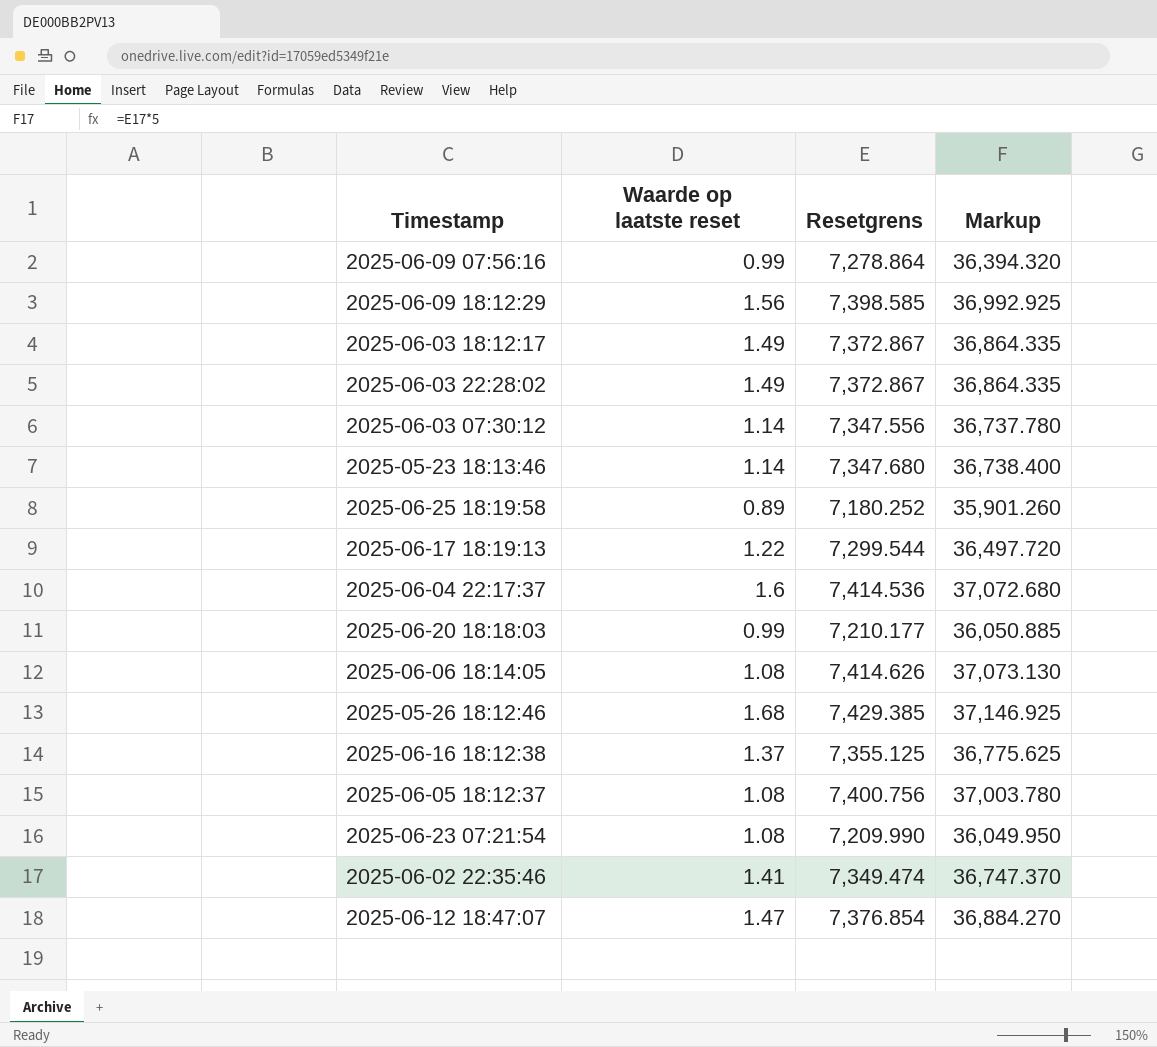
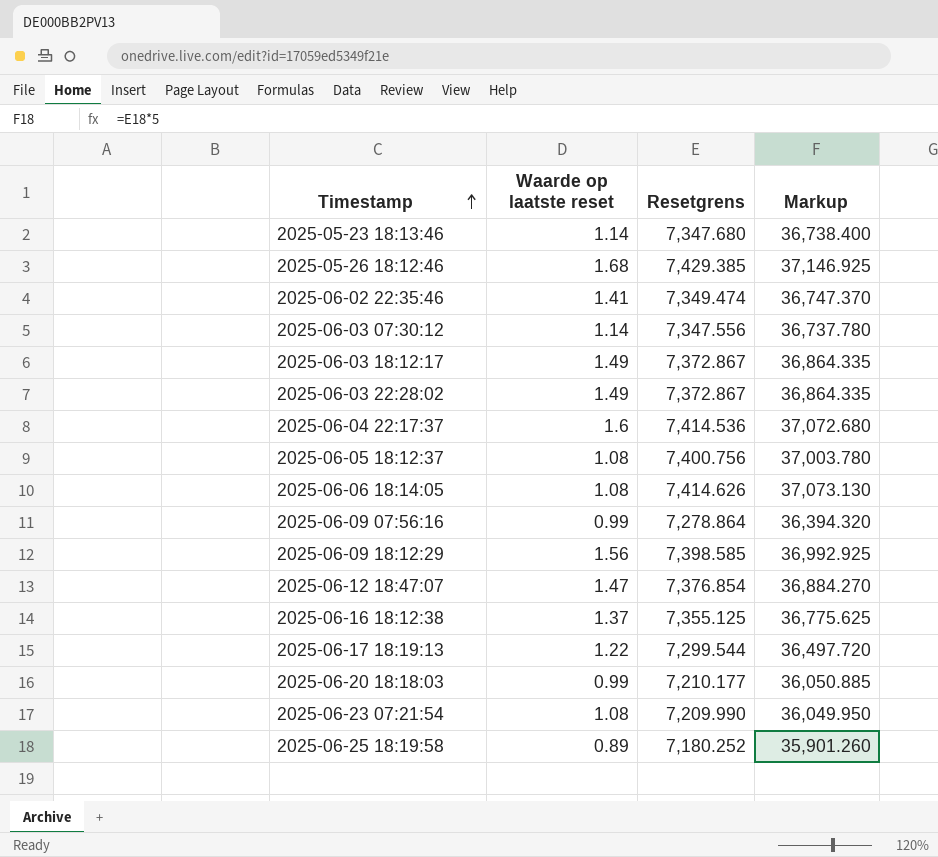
row order: none -> Timestamp ascending

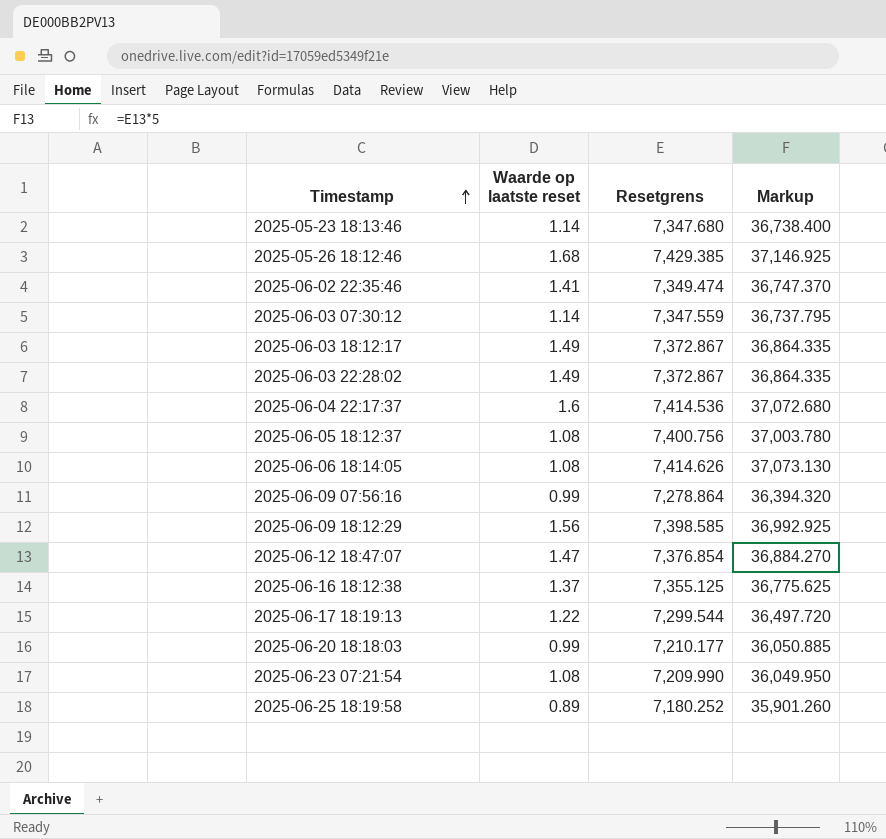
2025-06-03 07:30:12 | Resetgrens: 7,347.556 -> 7,347.559
2025-06-03 07:30:12 | Markup: 36,737.780 -> 36,737.795

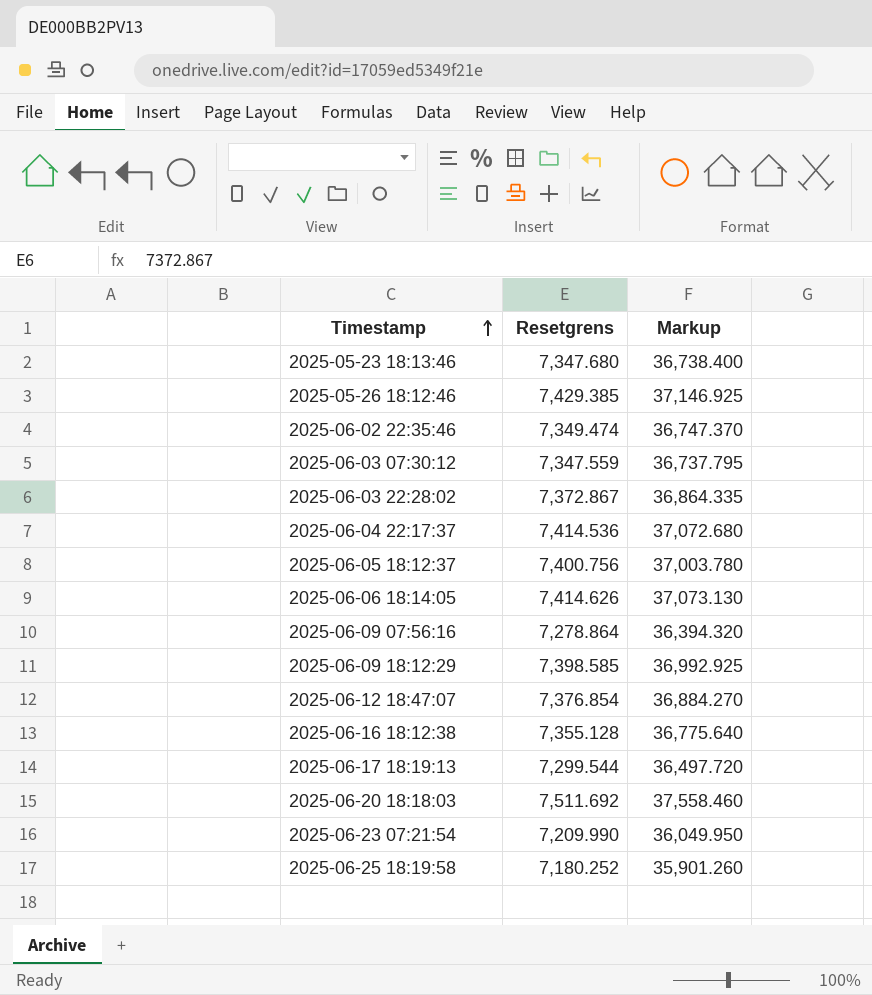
column Waarde op laatste reset | position: 2 -> none
row 2025-06-03 18:12:17: 1.49 | 7,372.867 | 36,864.335 -> none
2025-06-16 18:12:38 | Resetgrens: 7,355.125 -> 7,355.128
2025-06-16 18:12:38 | Markup: 36,775.625 -> 36,775.640
2025-06-20 18:18:03 | Resetgrens: 7,210.177 -> 7,511.692
2025-06-20 18:18:03 | Markup: 36,050.885 -> 37,558.460

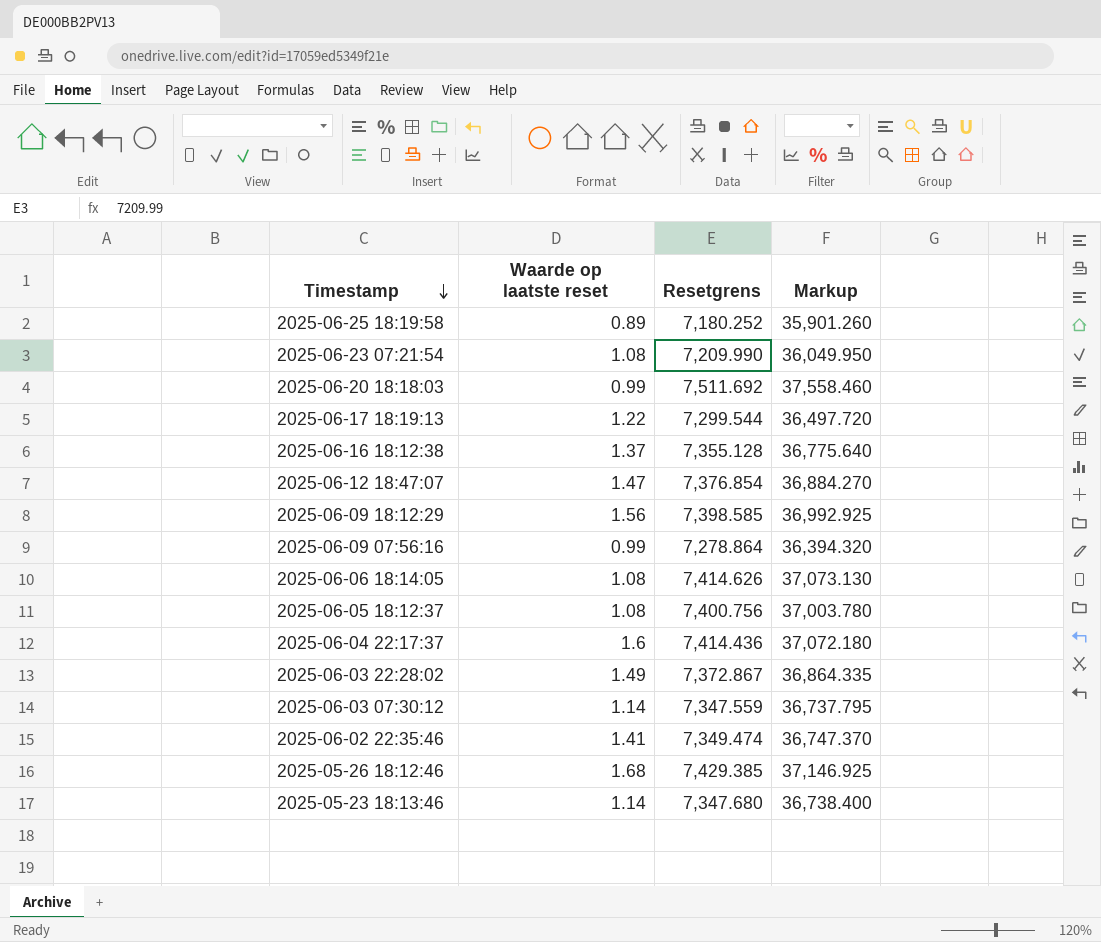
row order: Timestamp ascending -> Timestamp descending
column Waarde op laatste reset | position: none -> 2
2025-06-04 22:17:37 | Resetgrens: 7,414.536 -> 7,414.436
2025-06-04 22:17:37 | Markup: 37,072.680 -> 37,072.180

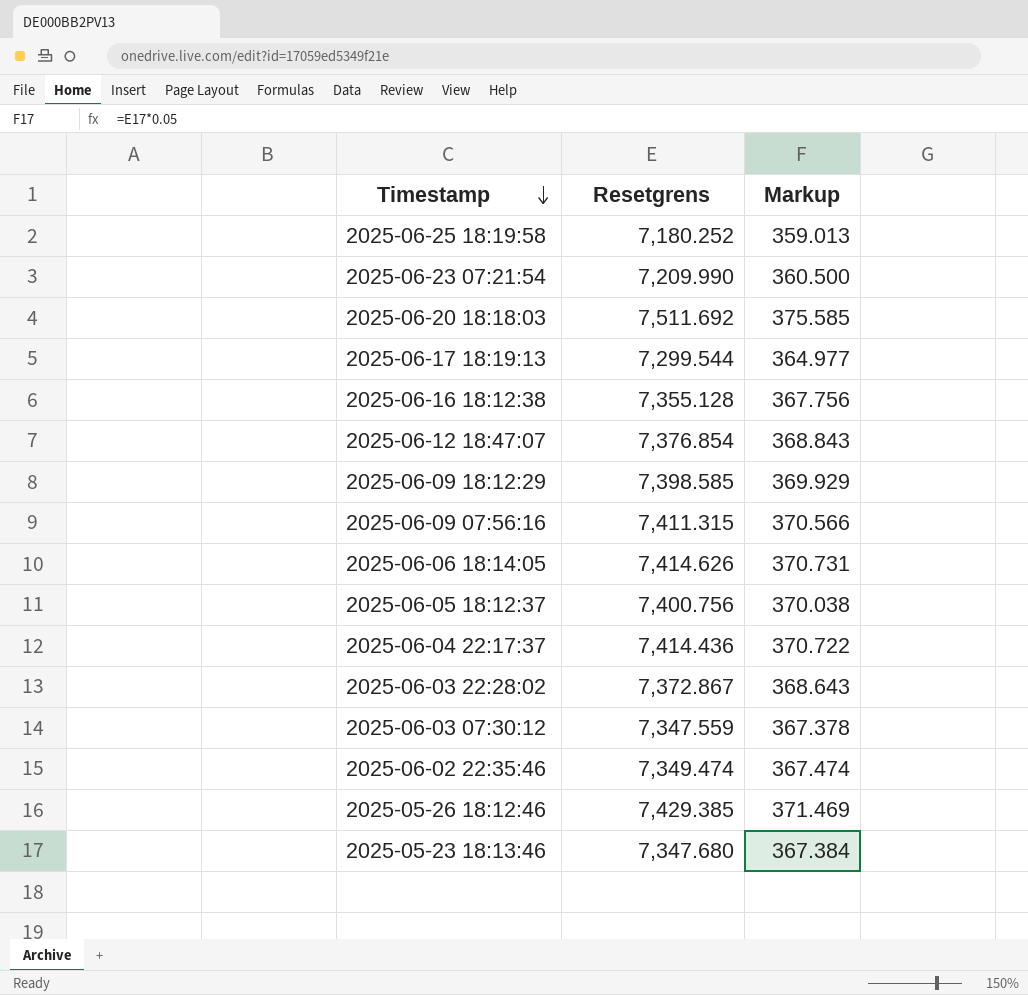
column Waarde op laatste reset | position: 2 -> none
column Markup | formula: [Resetgrens] * 5 -> [Resetgrens] * 0.05
2025-06-09 07:56:16 | Resetgrens: 7,278.864 -> 7,411.315

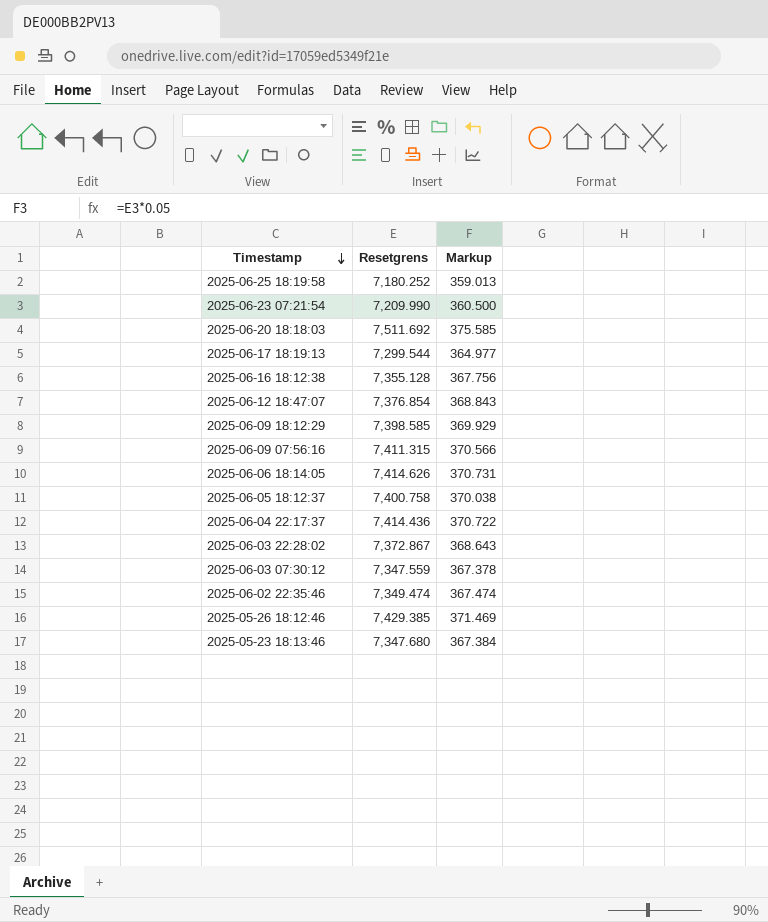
2025-06-05 18:12:37 | Resetgrens: 7,400.756 -> 7,400.758

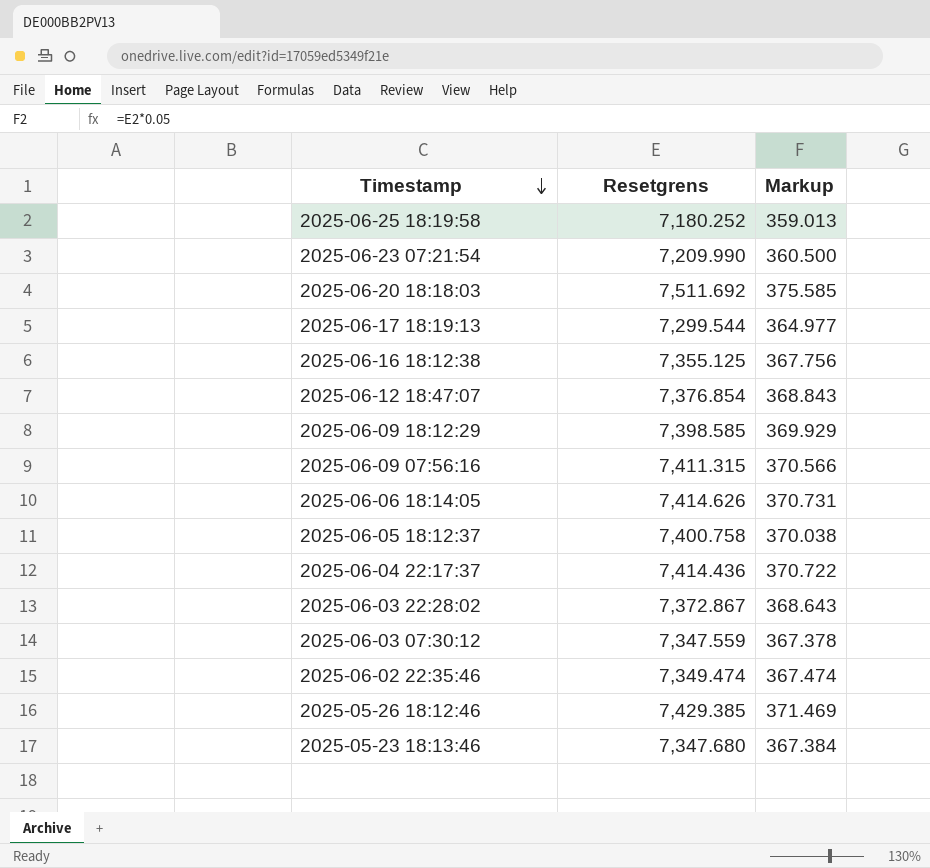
2025-06-16 18:12:38 | Resetgrens: 7,355.128 -> 7,355.125

